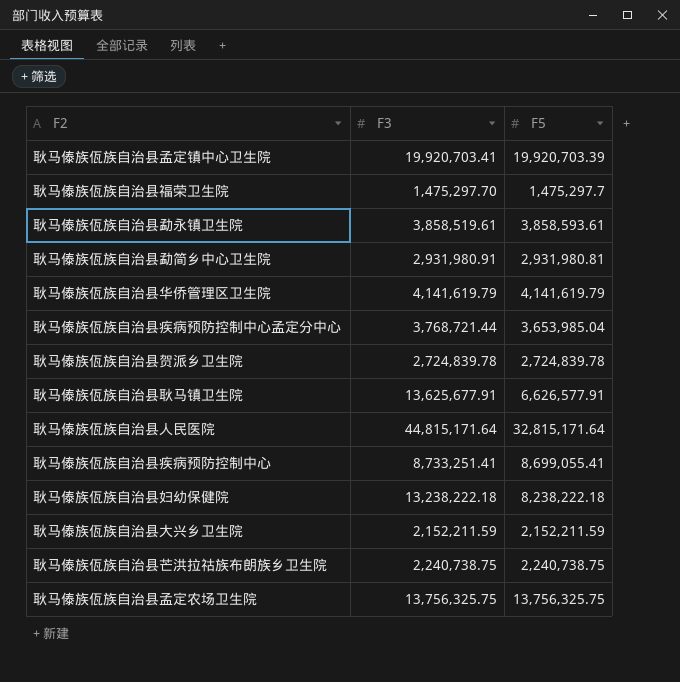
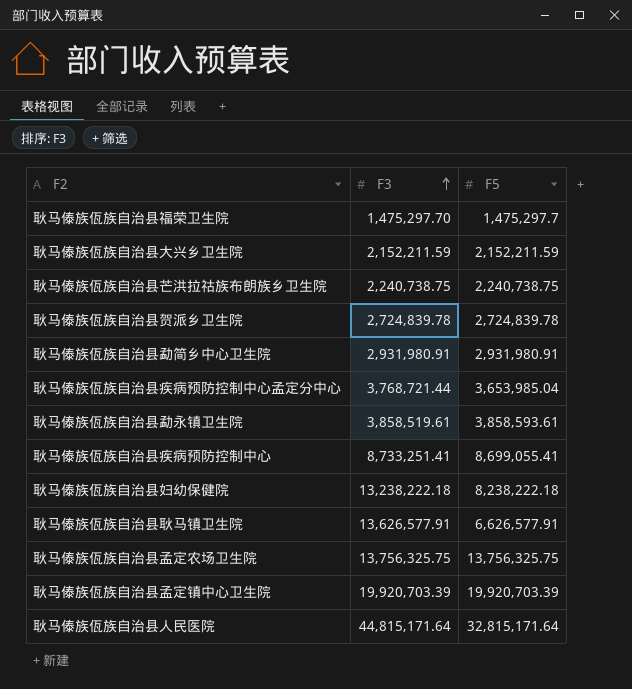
row order: none -> F3 ascending
row 耿马傣族佤族自治县华侨管理区卫生院: 4,141,619.79 | 4,141,619.79 -> none
耿马傣族佤族自治县勐简乡中心卫生院 | F5: 2,931,980.81 -> 2,931,980.91
耿马傣族佤族自治县耿马镇卫生院 | F3: 13,625,677.91 -> 13,626,577.91
耿马傣族佤族自治县孟定镇中心卫生院 | F3: 19,920,703.41 -> 19,920,703.39

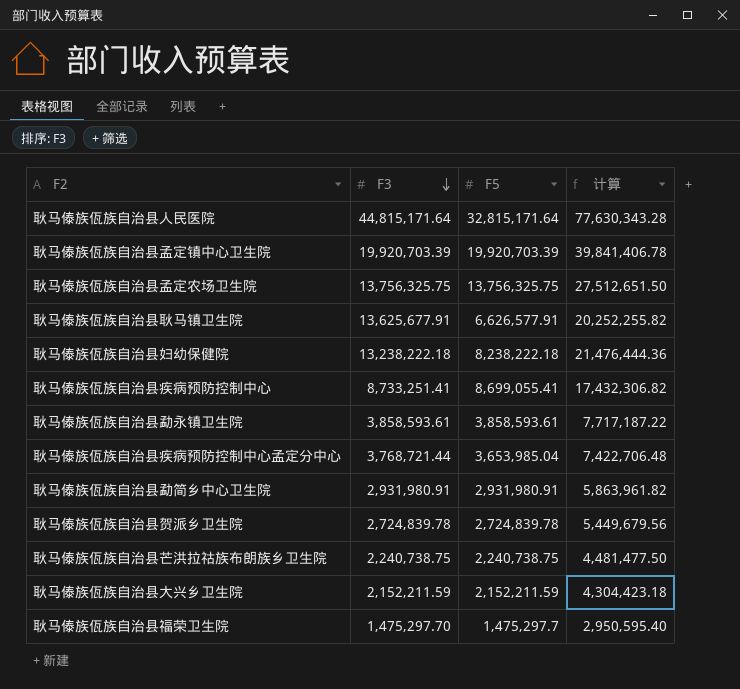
row order: F3 ascending -> F3 descending
column 计算 | formula: none -> [F3] + [F5]
耿马傣族佤族自治县耿马镇卫生院 | F3: 13,626,577.91 -> 13,625,677.91
耿马傣族佤族自治县勐永镇卫生院 | F3: 3,858,519.61 -> 3,858,593.61

